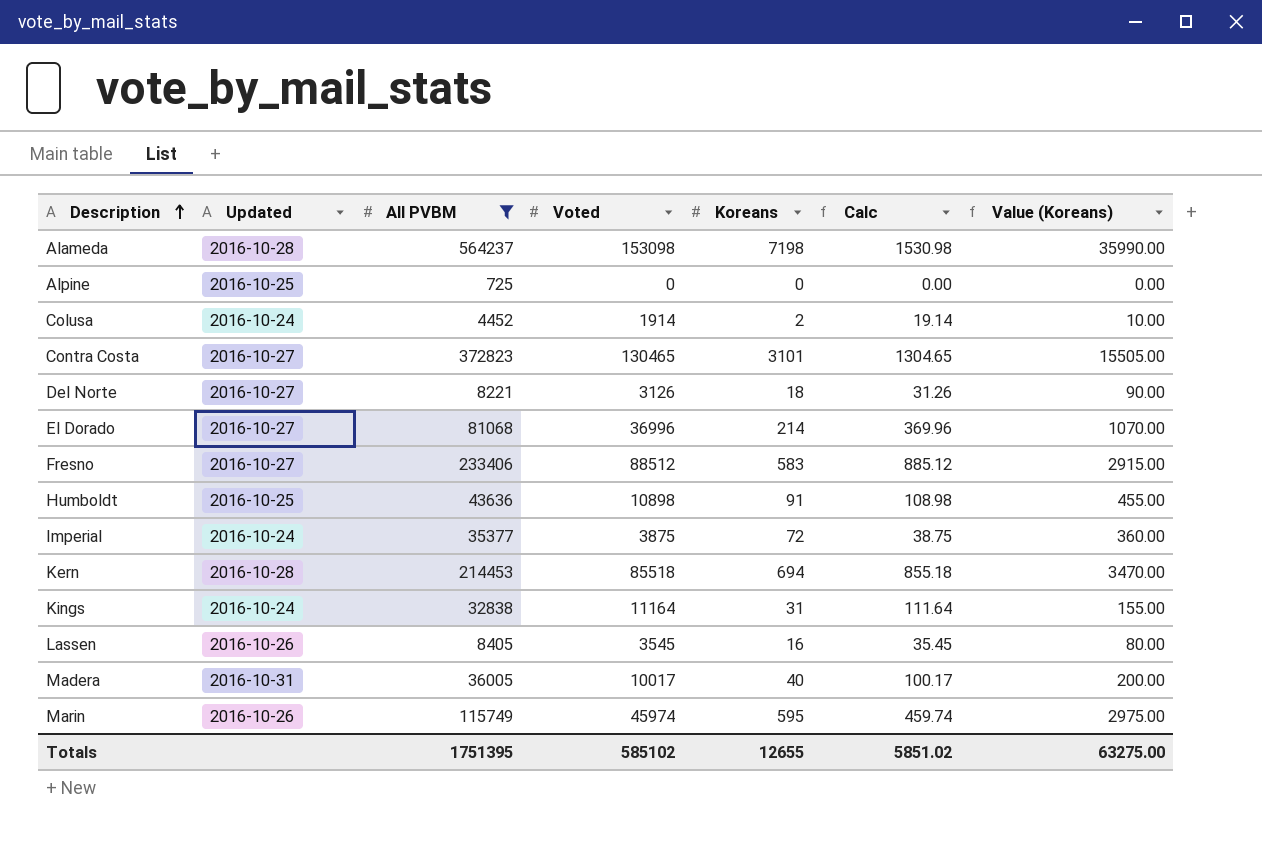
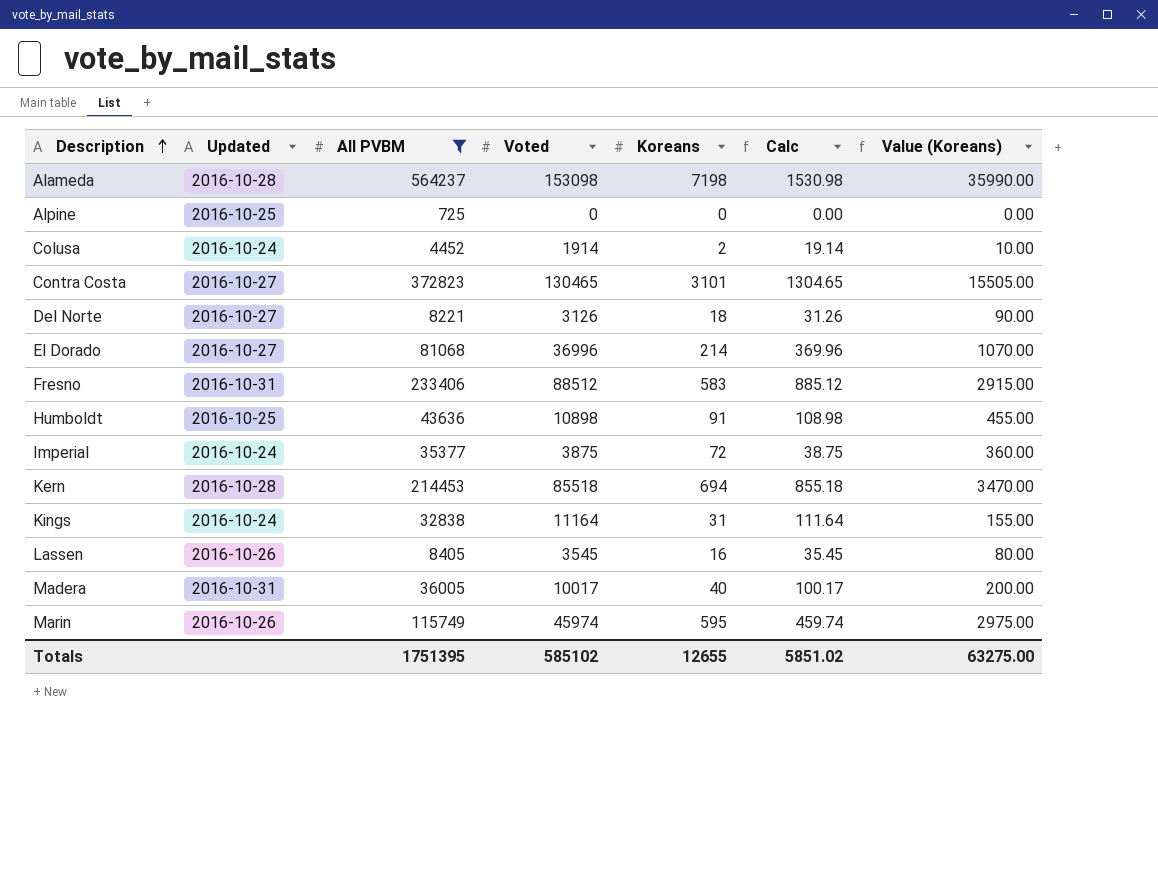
Fresno | Updated: 2016-10-27 -> 2016-10-31

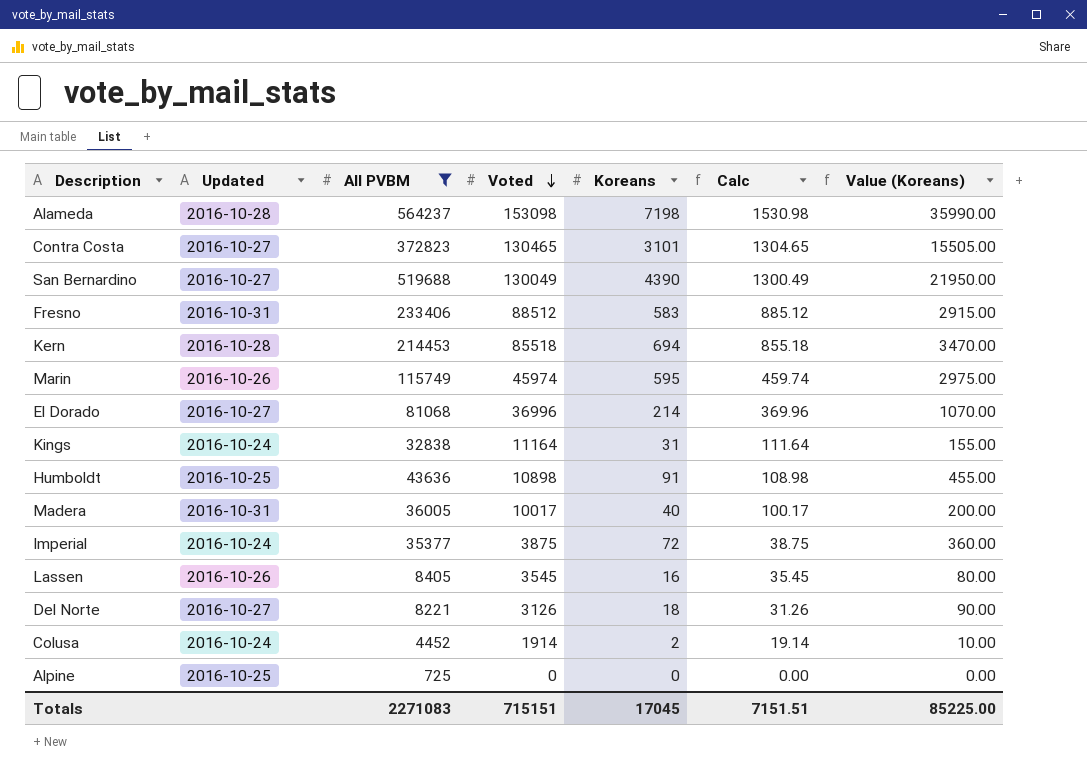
row order: Description ascending -> Voted descending
row San Bernardino: none -> 2016-10-27 | 519688 | 130049 | 4390 | 1300.49 | 21950.00
Totals | All PVBM: 1751395 -> 2271083
Totals | Voted: 585102 -> 715151
Totals | Koreans: 12655 -> 17045
Totals | Calc: 5851.02 -> 7151.51
Totals | Value (Koreans): 63275.00 -> 85225.00

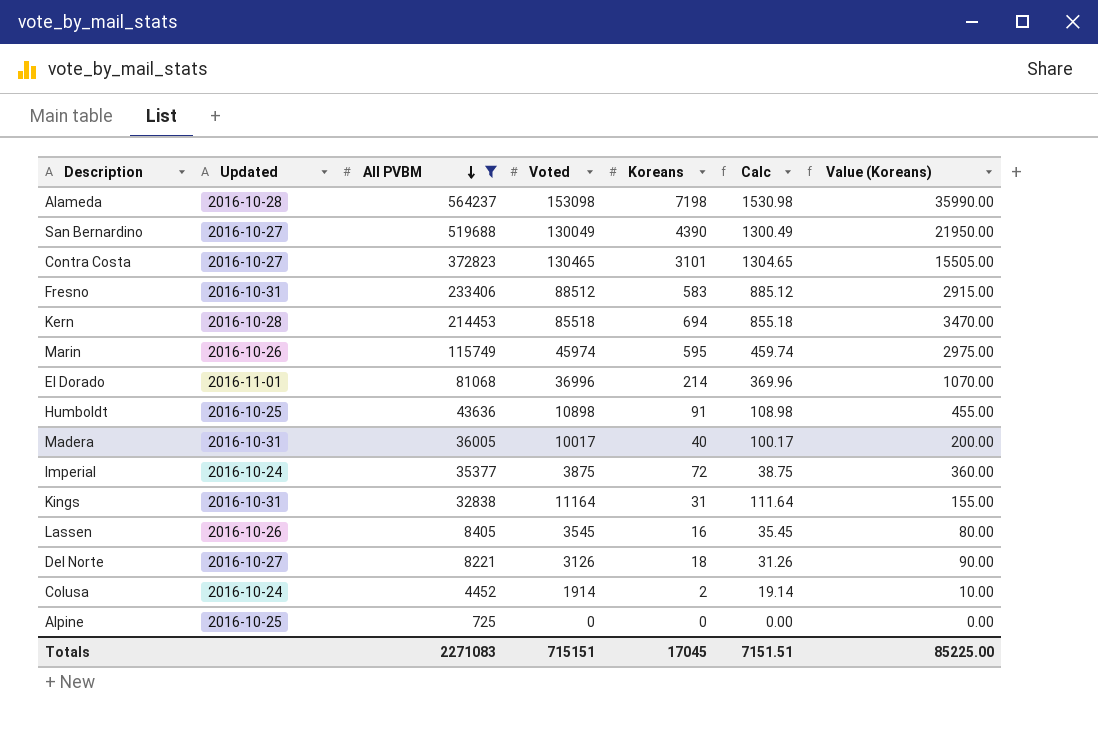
row order: Voted descending -> All PVBM descending
El Dorado | Updated: 2016-10-27 -> 2016-11-01
Kings | Updated: 2016-10-24 -> 2016-10-31

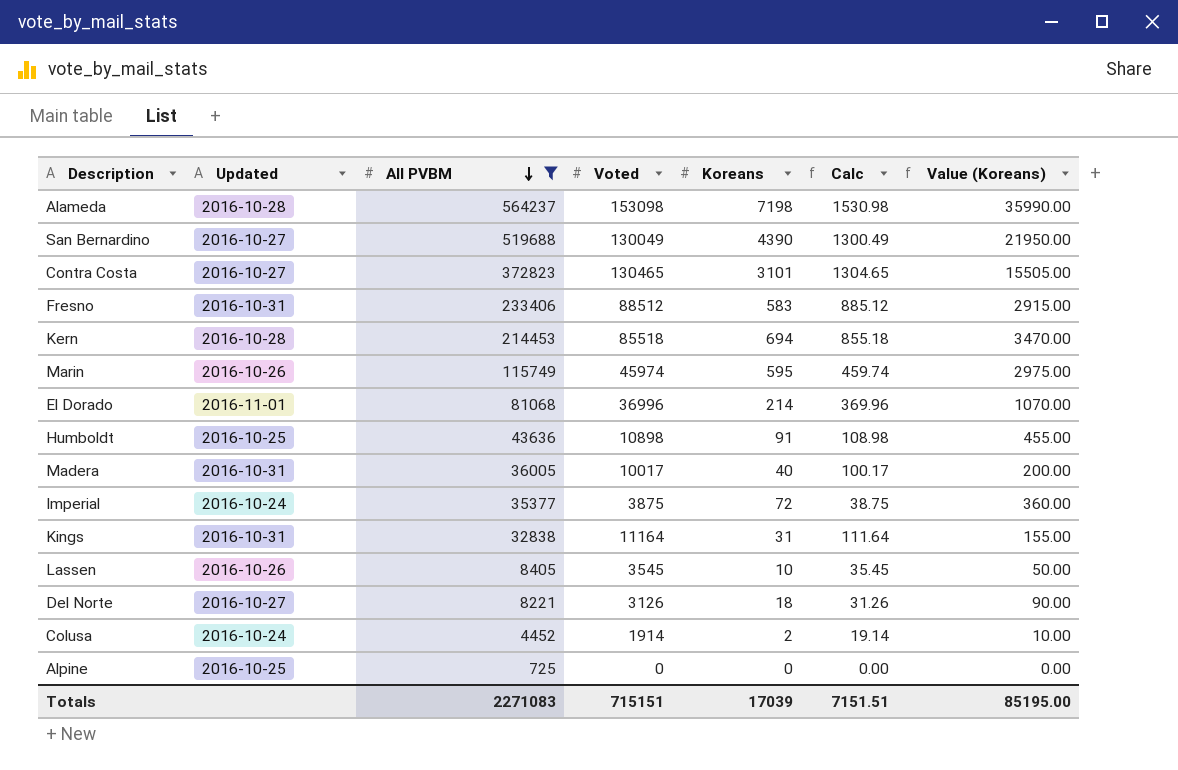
Lassen | Koreans: 16 -> 10
Lassen | Value (Koreans): 80.00 -> 50.00
Totals | Koreans: 17045 -> 17039
Totals | Value (Koreans): 85225.00 -> 85195.00

